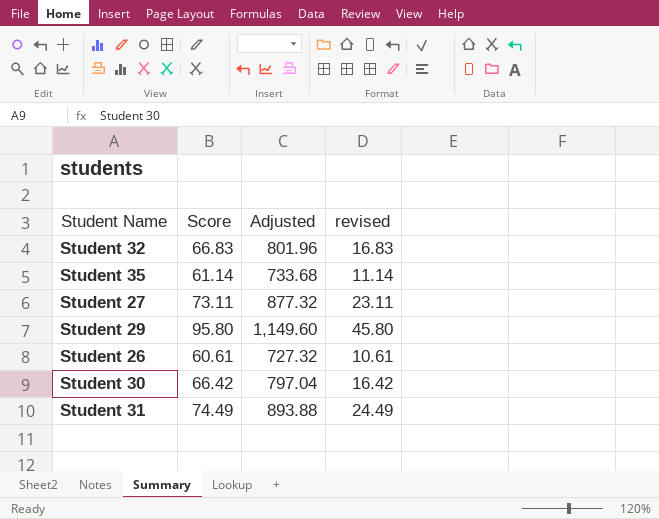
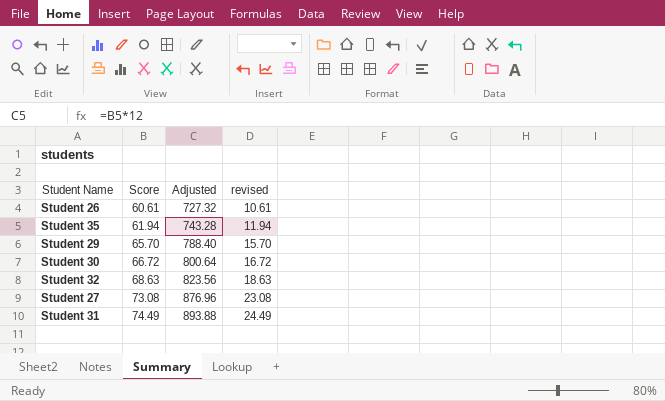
row order: none -> Score ascending
Student 35 | Score: 61.14 -> 61.94
Student 35 | Adjusted: 733.68 -> 743.28
Student 35 | revised: 11.14 -> 11.94
Student 29 | Score: 95.80 -> 65.70
Student 29 | Adjusted: 1,149.60 -> 788.40
Student 29 | revised: 45.80 -> 15.70
Student 30 | Score: 66.42 -> 66.72
Student 30 | Adjusted: 797.04 -> 800.64
Student 30 | revised: 16.42 -> 16.72
Student 32 | Score: 66.83 -> 68.63
Student 32 | Adjusted: 801.96 -> 823.56
Student 32 | revised: 16.83 -> 18.63
Student 27 | Score: 73.11 -> 73.08
Student 27 | Adjusted: 877.32 -> 876.96
Student 27 | revised: 23.11 -> 23.08

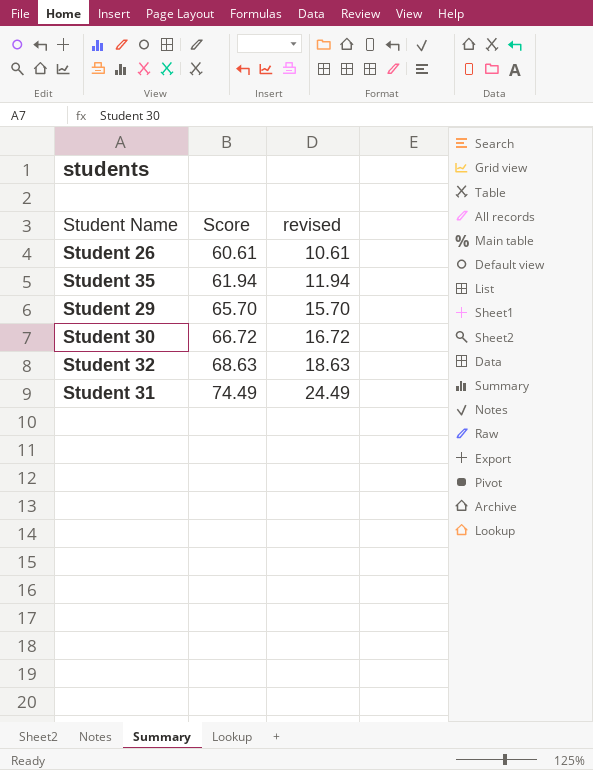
column Adjusted | formula: [Score] * 12 -> none
row Student 27: 73.08 | 876.96 | 23.08 -> none

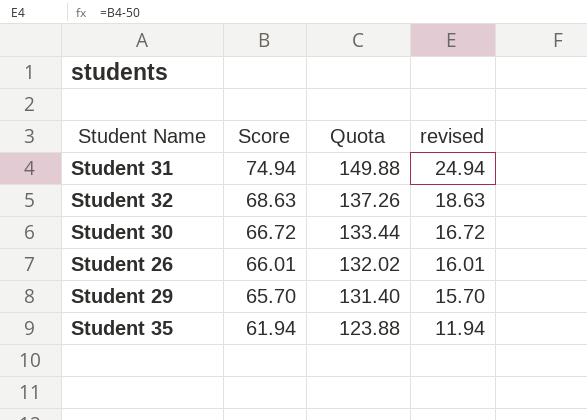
row order: Score ascending -> Score descending
column Quota | formula: none -> [Score] * 2
Student 31 | Score: 74.49 -> 74.94
Student 31 | revised: 24.49 -> 24.94
Student 26 | Score: 60.61 -> 66.01
Student 26 | revised: 10.61 -> 16.01

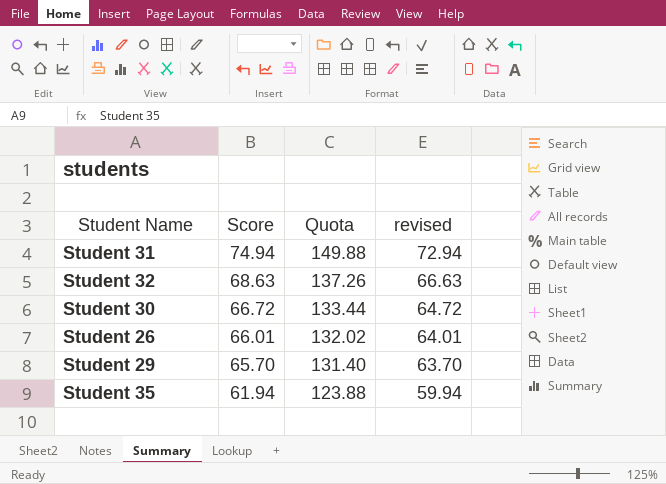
column revised | formula: [Score] - 50 -> [Score] - 2

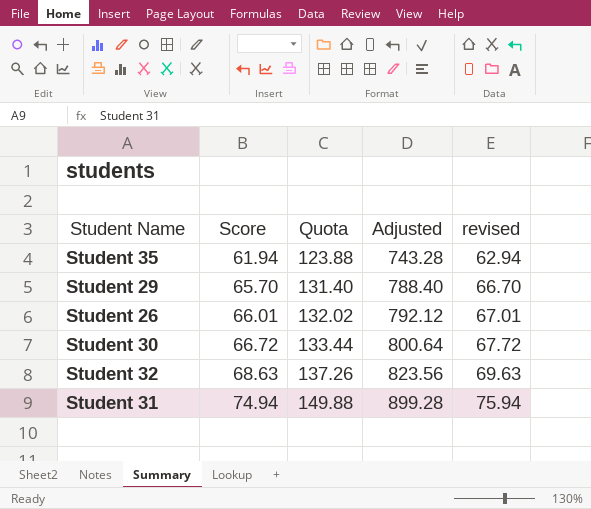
row order: Score descending -> Score ascending
column Adjusted | formula: none -> [Score] * 12
column revised | formula: [Score] - 2 -> [Score] + 1

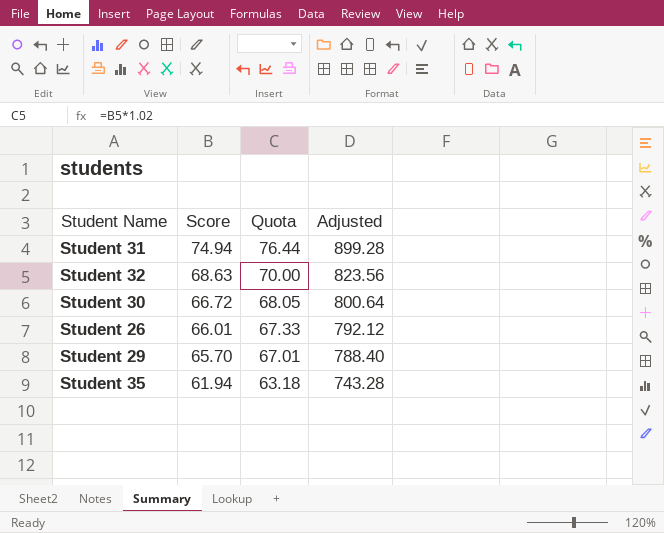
row order: Score ascending -> Score descending
column revised | formula: [Score] + 1 -> none
column Quota | formula: [Score] * 2 -> [Score] * 1.02

